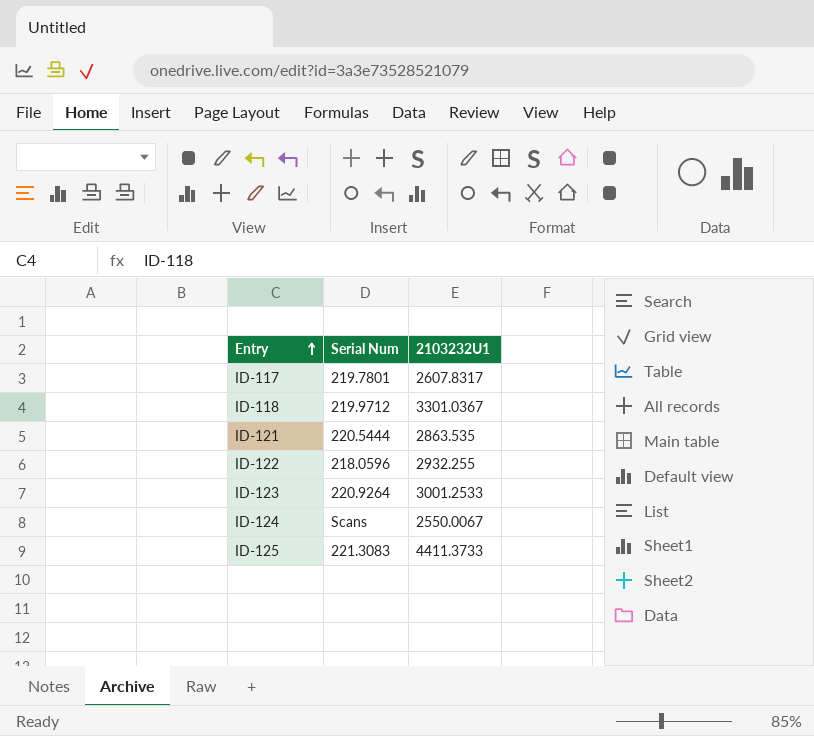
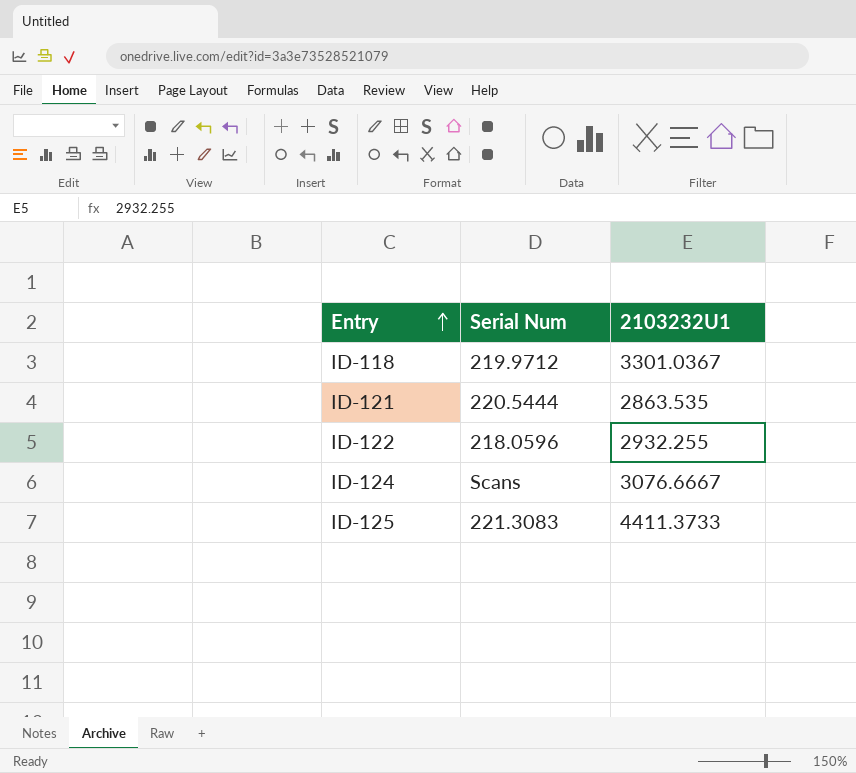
row ID-117: 219.7801 | 2607.8317 -> none
row ID-123: 220.9264 | 3001.2533 -> none
ID-124 | 2103232U1: 2550.0067 -> 3076.6667

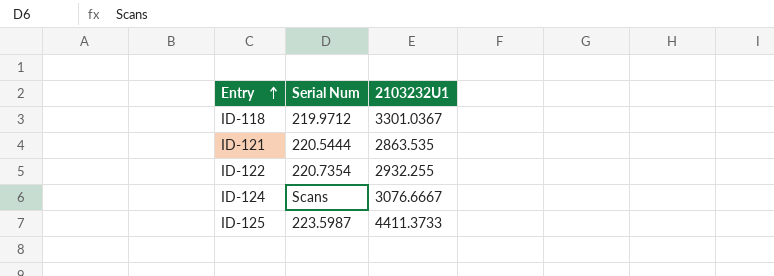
ID-122 | Serial Num: 218.0596 -> 220.7354
ID-125 | Serial Num: 221.3083 -> 223.5987

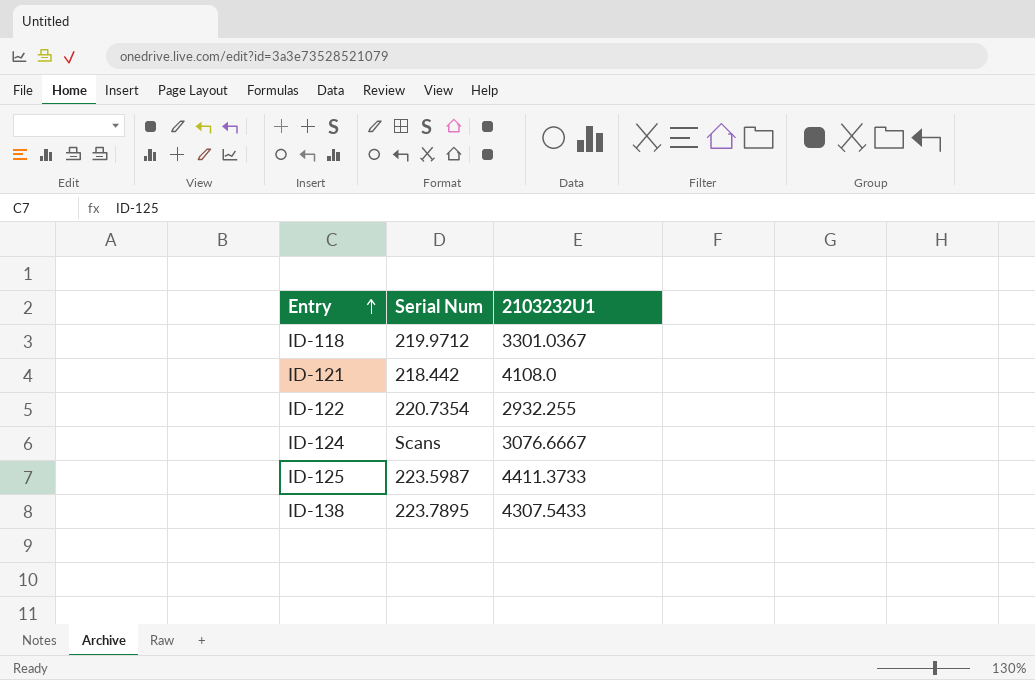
ID-121 | Serial Num: 220.5444 -> 218.442
ID-121 | 2103232U1: 2863.535 -> 4108.0
row ID-138: none -> 223.7895 | 4307.5433

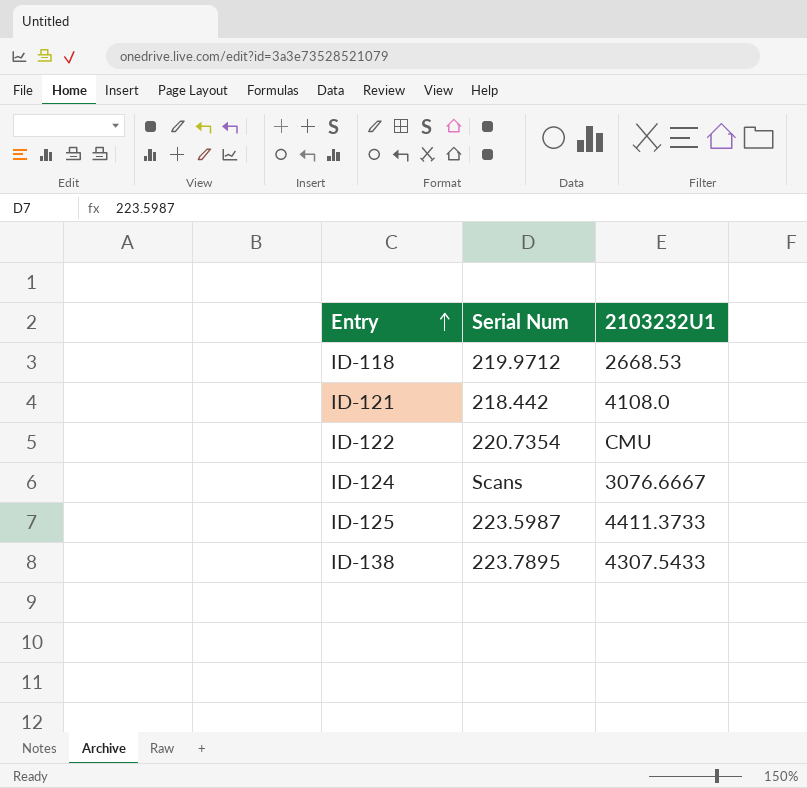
ID-118 | 2103232U1: 3301.0367 -> 2668.53
ID-122 | 2103232U1: 2932.255 -> CMU

